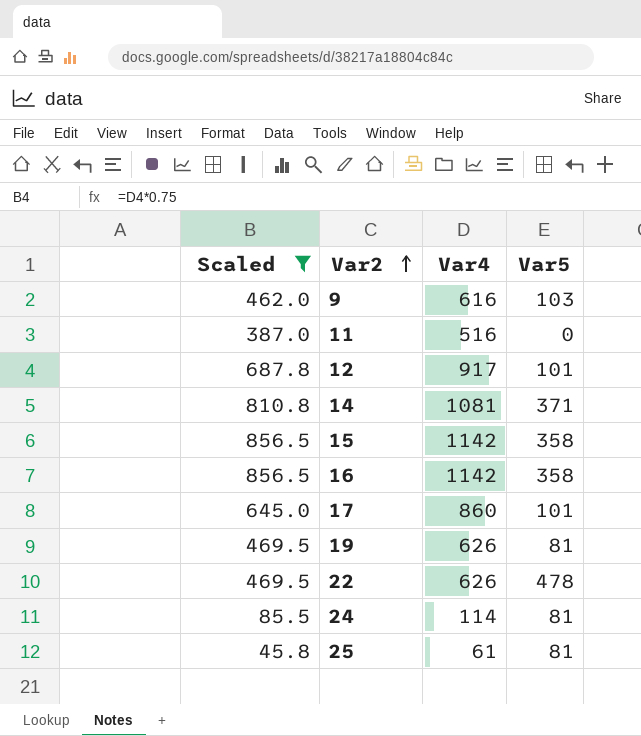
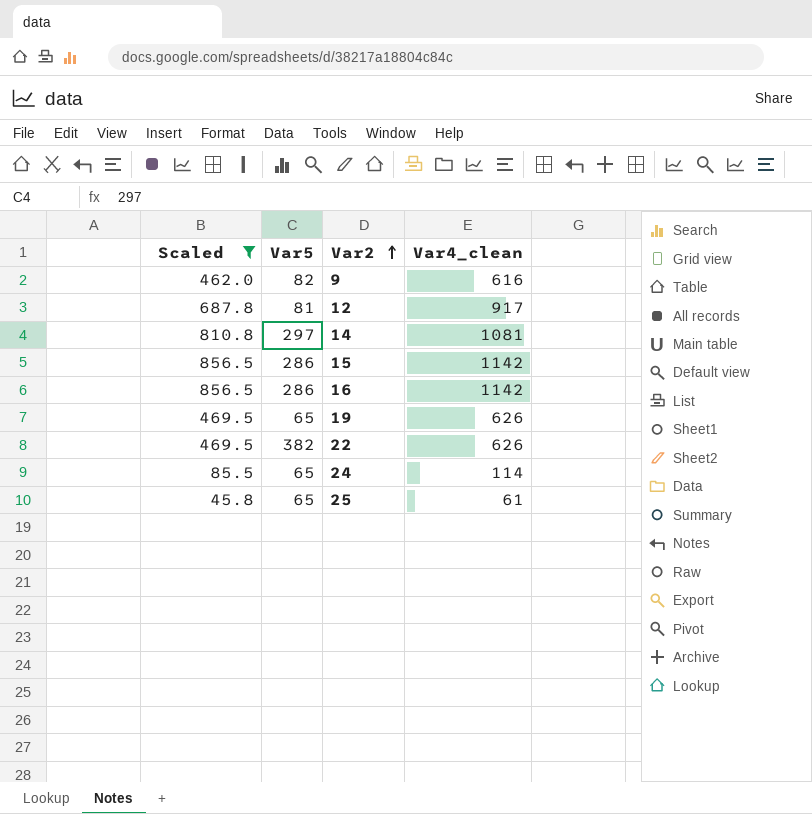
column Var5 | position: 4 -> 2
column name: Var4 -> Var4_clean
row 11: 387.0 | 516 | 0 -> none
row 17: 645.0 | 860 | 101 -> none
9 | Var5: 103 -> 82
12 | Var5: 101 -> 81
14 | Var5: 371 -> 297
15 | Var5: 358 -> 286
16 | Var5: 358 -> 286
19 | Var5: 81 -> 65
22 | Var5: 478 -> 382
24 | Var5: 81 -> 65
25 | Var5: 81 -> 65

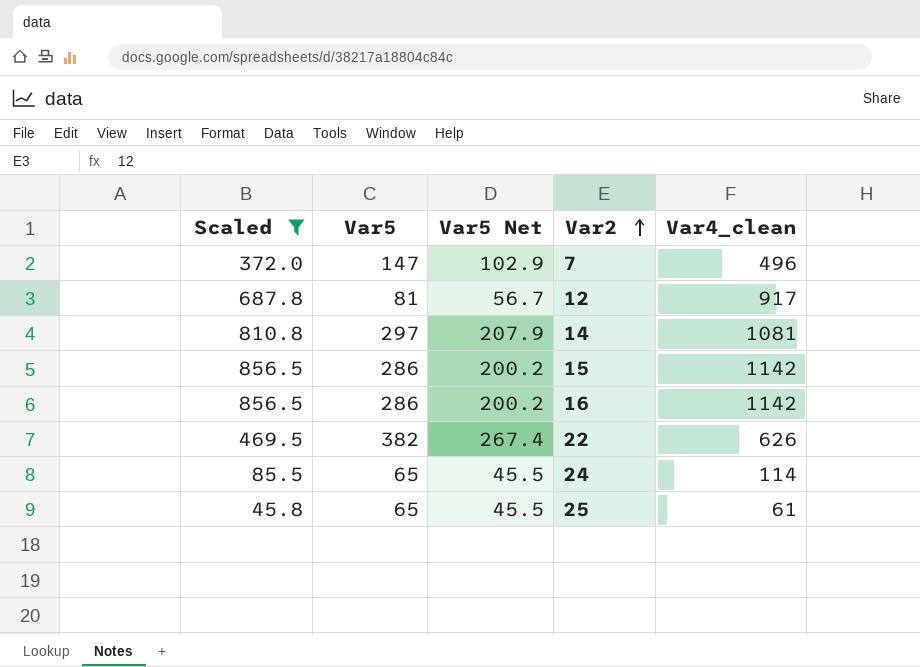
column Var5 Net | formula: none -> [Var5] * 0.7
row 9: 462.0 | 82 | 616 -> none
row 19: 469.5 | 65 | 626 -> none
row 7: none -> 372.0 | 147 | 102.9 | 496

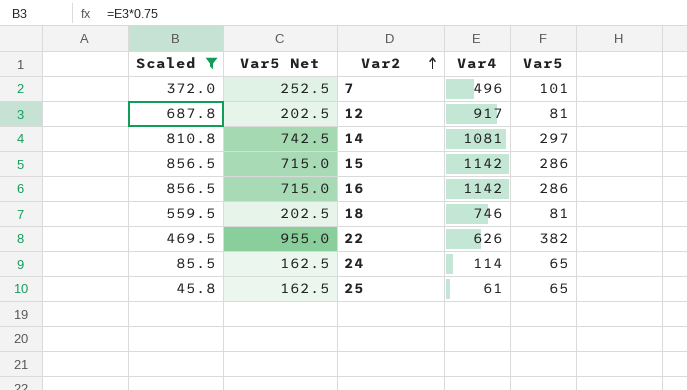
column Var5 Net | formula: [Var5] * 0.7 -> [Var5] * 2.5
column name: Var4_clean -> Var4
column Var5 | position: 2 -> 5
7 | Var5: 147 -> 101
row 18: none -> 559.5 | 202.5 | 746 | 81

